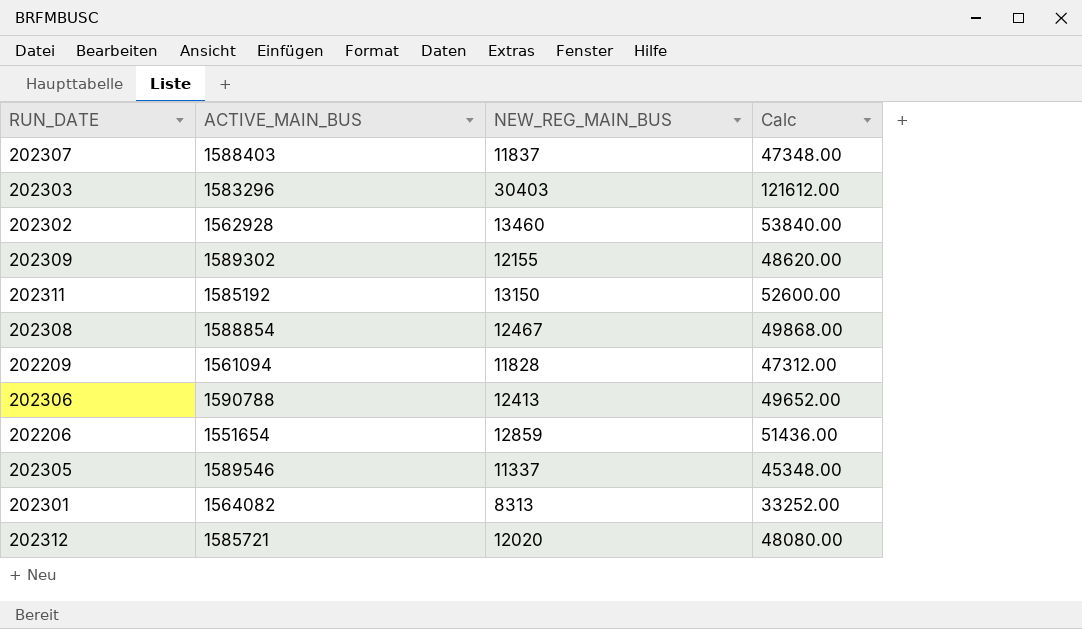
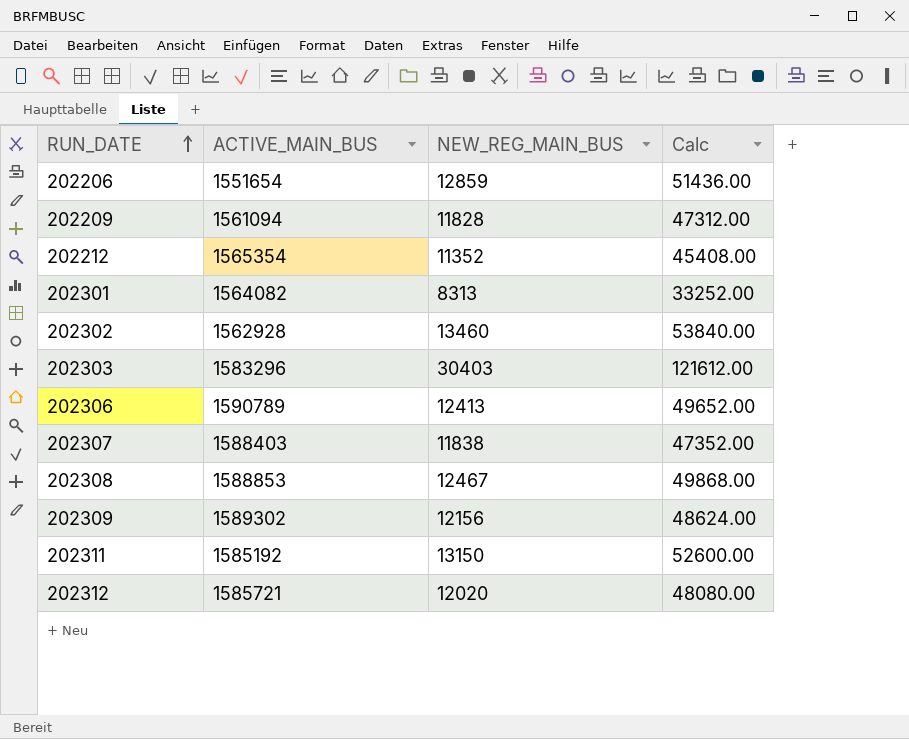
row order: none -> RUN_DATE ascending
row 202305: 1589546 | 11337 | 45348.00 -> none
row 202212: none -> 1565354 | 11352 | 45408.00
202306 | ACTIVE_MAIN_BUS: 1590788 -> 1590789
202307 | NEW_REG_MAIN_BUS: 11837 -> 11838
202307 | Calc: 47348.00 -> 47352.00
202308 | ACTIVE_MAIN_BUS: 1588854 -> 1588853
202309 | NEW_REG_MAIN_BUS: 12155 -> 12156
202309 | Calc: 48620.00 -> 48624.00

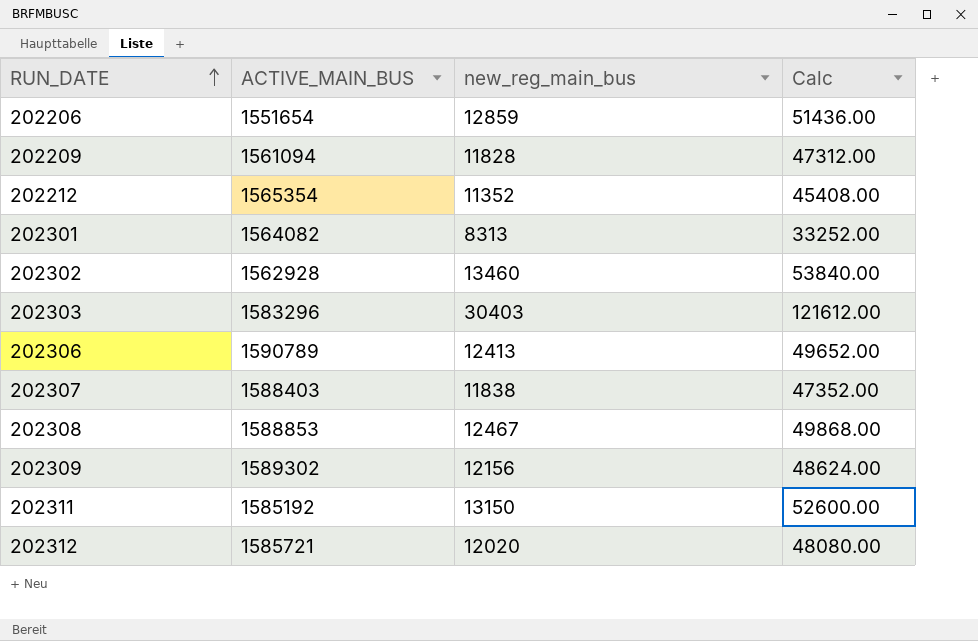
column name: NEW_REG_MAIN_BUS -> new_reg_main_bus

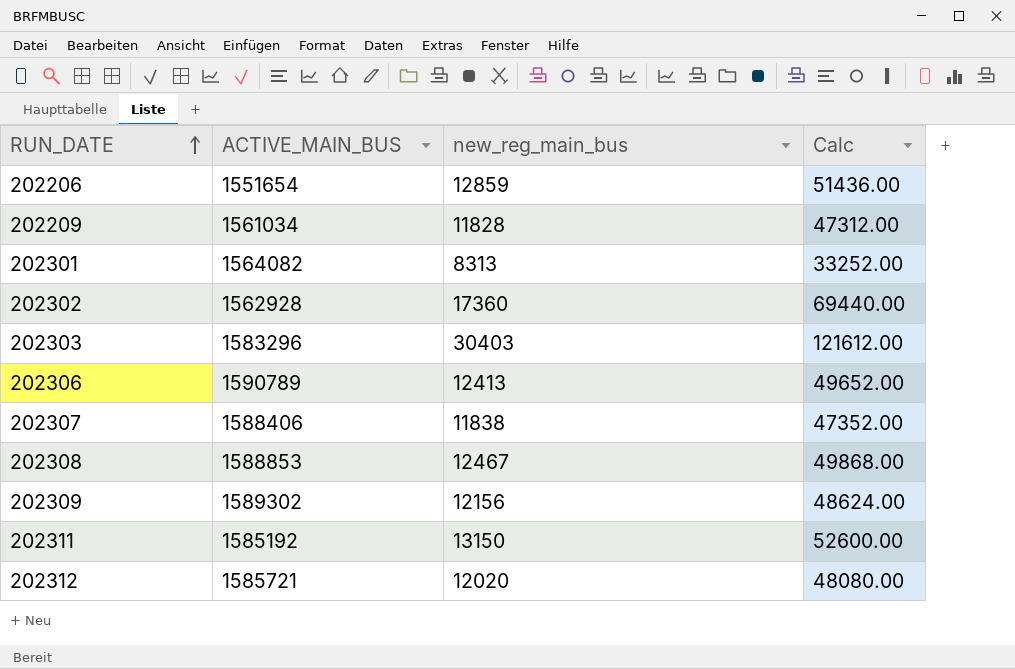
row 202212: 1565354 | 11352 | 45408.00 -> none
202209 | ACTIVE_MAIN_BUS: 1561094 -> 1561034
202302 | new_reg_main_bus: 13460 -> 17360
202302 | Calc: 53840.00 -> 69440.00
202307 | ACTIVE_MAIN_BUS: 1588403 -> 1588406

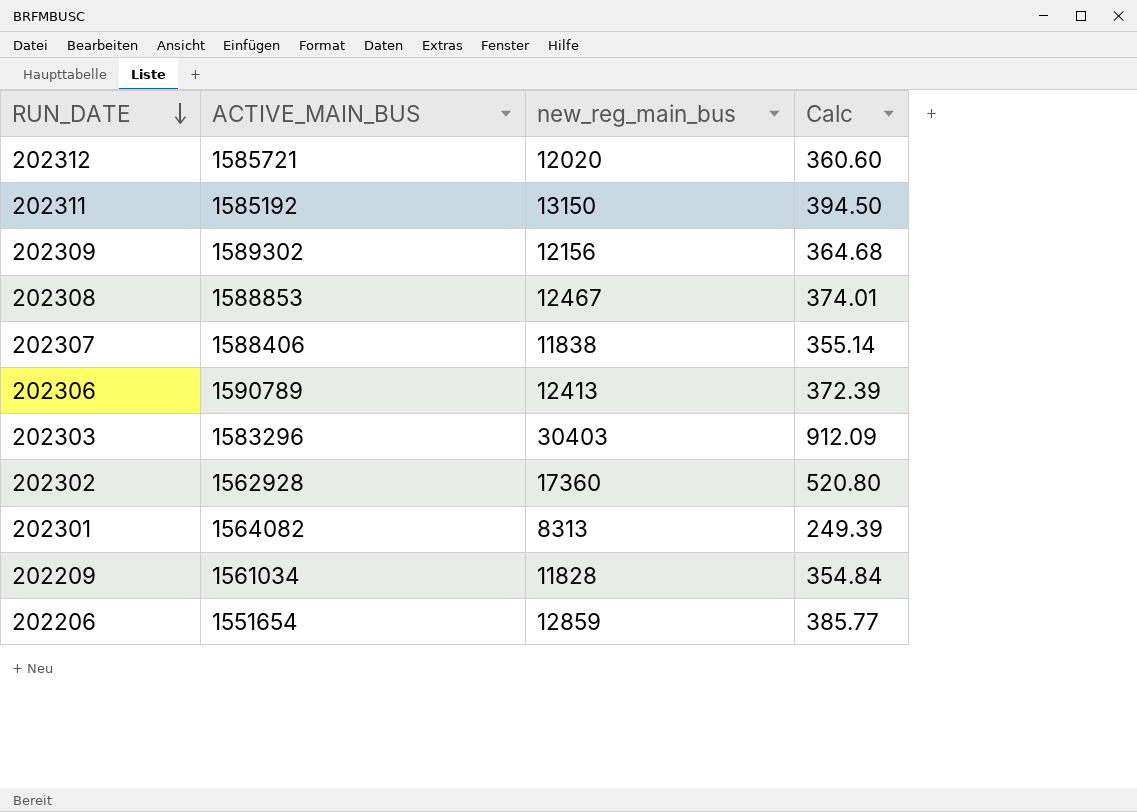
row order: RUN_DATE ascending -> RUN_DATE descending
column Calc | formula: [new_reg_main_bus] * 4 -> [new_reg_main_bus] * 0.03

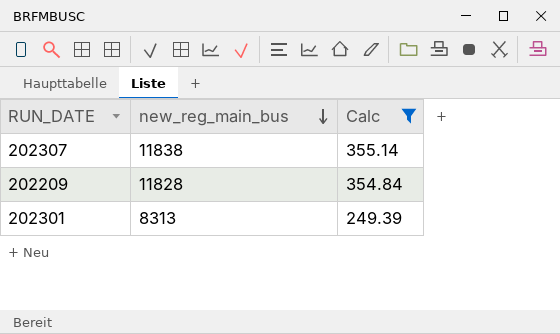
filter: none -> Calc <= 355.14
row order: RUN_DATE descending -> new_reg_main_bus descending
column ACTIVE_MAIN_BUS | position: 2 -> none

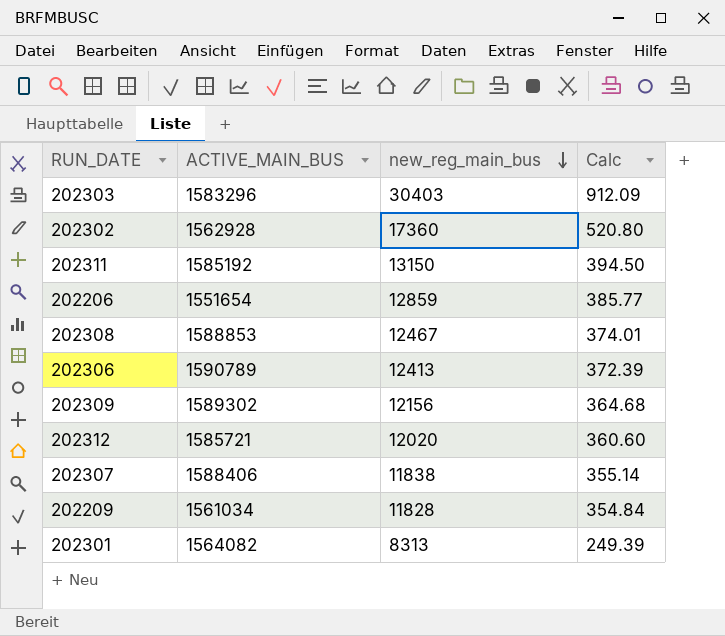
filter: Calc <= 355.14 -> none
column ACTIVE_MAIN_BUS | position: none -> 2

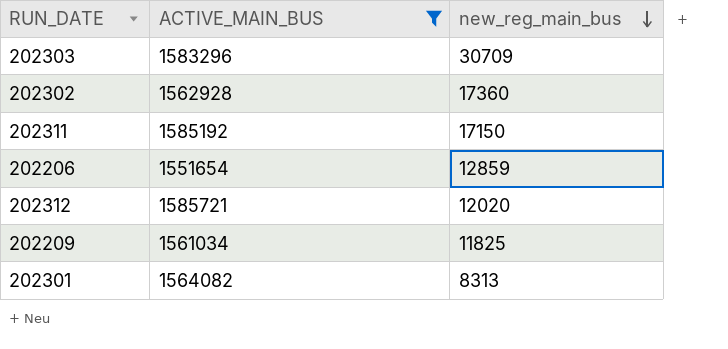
filter: none -> ACTIVE_MAIN_BUS <= 1585721
column Calc | formula: [new_reg_main_bus] * 0.03 -> none
202303 | new_reg_main_bus: 30403 -> 30709
202311 | new_reg_main_bus: 13150 -> 17150
202209 | new_reg_main_bus: 11828 -> 11825

